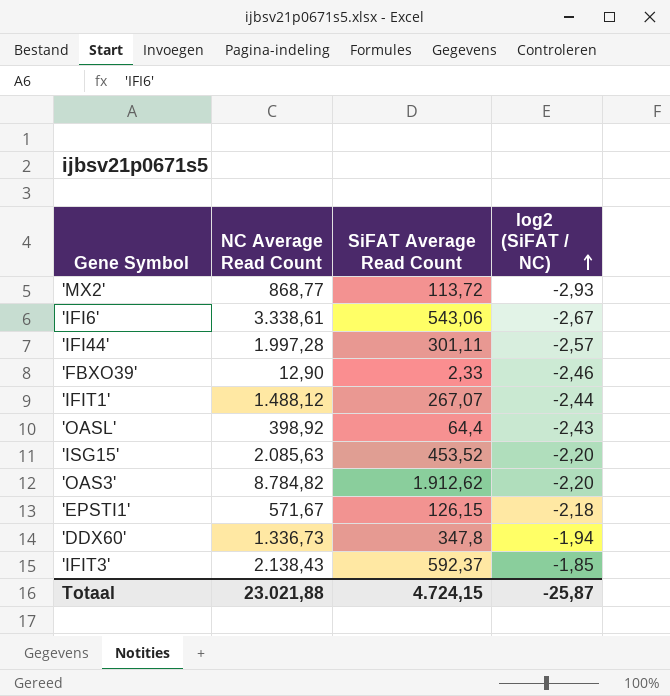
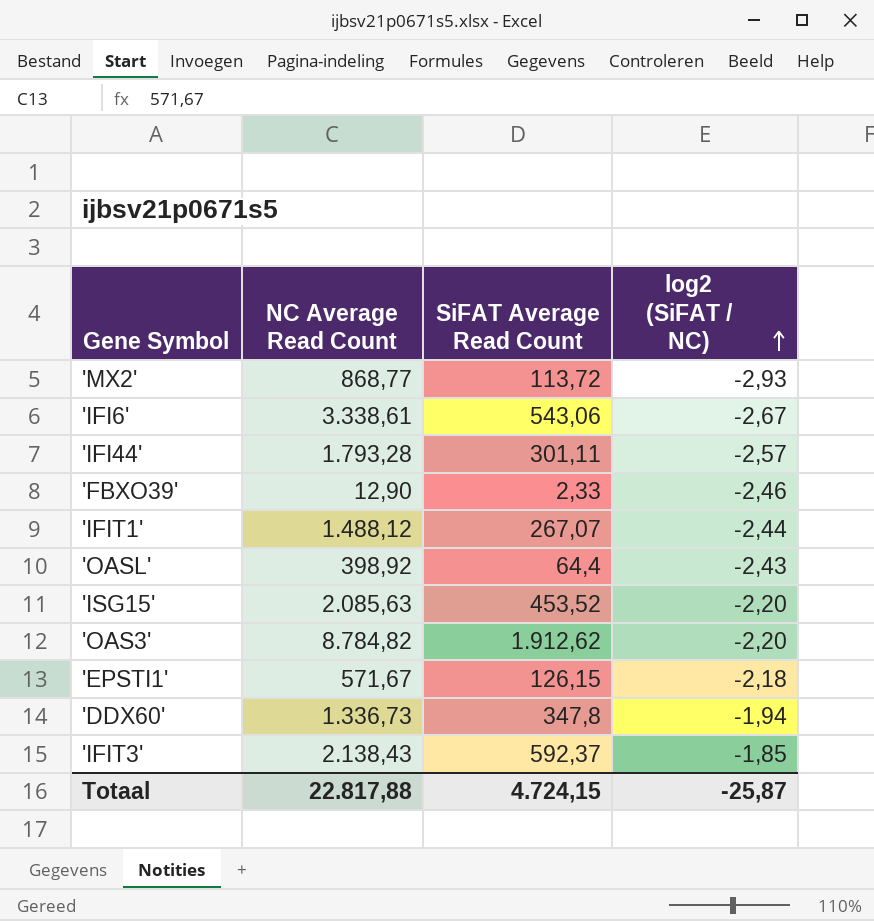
'IFI44' | NC Average Read Count: 1.997,28 -> 1.793,28
Totaal | NC Average Read Count: 23.021,88 -> 22.817,88

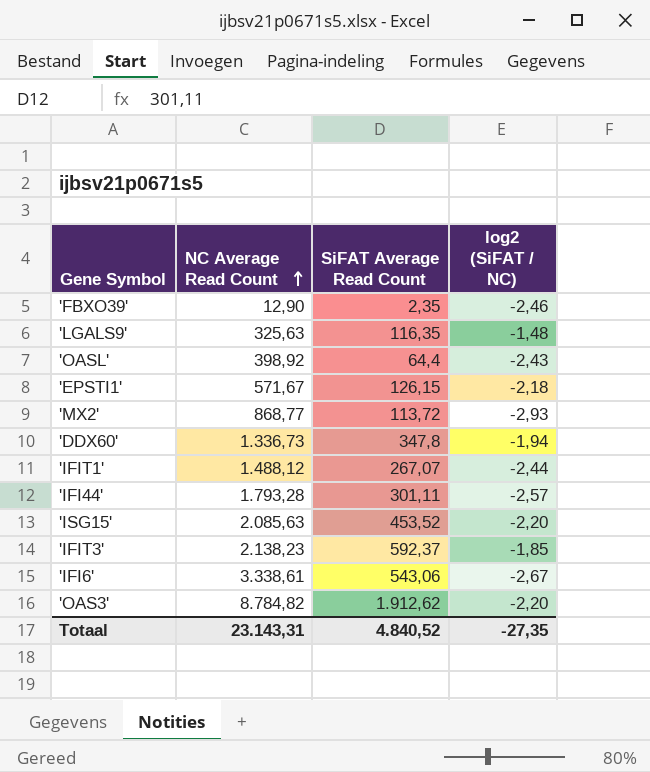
row order: log2 (SiFAT / NC) ascending -> NC Average Read Count ascending
'FBXO39' | SiFAT Average Read Count: 2,33 -> 2,35
row 'LGALS9': none -> 325,63 | 116,35 | -1,48
'IFIT3' | NC Average Read Count: 2.138,43 -> 2.138,23
Totaal | NC Average Read Count: 22.817,88 -> 23.143,31
Totaal | SiFAT Average Read Count: 4.724,15 -> 4.840,52
Totaal | log2 (SiFAT / NC): -25,87 -> -27,35

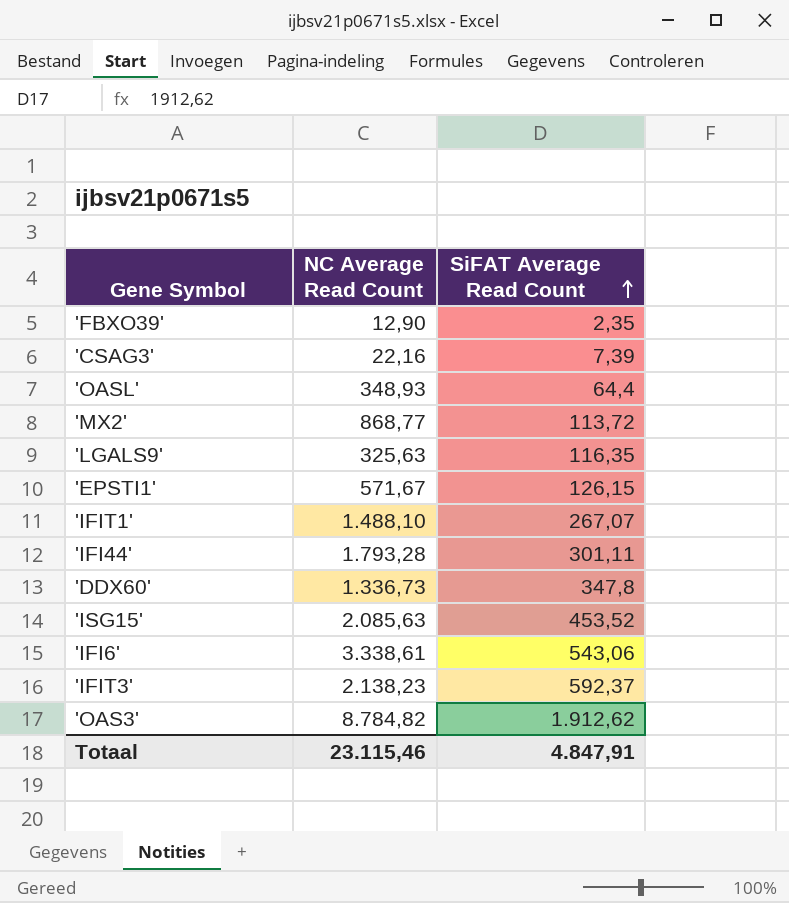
row order: NC Average Read Count ascending -> SiFAT Average Read Count ascending
column log2 (SiFAT / NC) | position: 4 -> none
row 'CSAG3': none -> 22,16 | 7,39
'OASL' | NC Average Read Count: 398,92 -> 348,93
'IFIT1' | NC Average Read Count: 1.488,12 -> 1.488,10
Totaal | NC Average Read Count: 23.143,31 -> 23.115,46
Totaal | SiFAT Average Read Count: 4.840,52 -> 4.847,91

